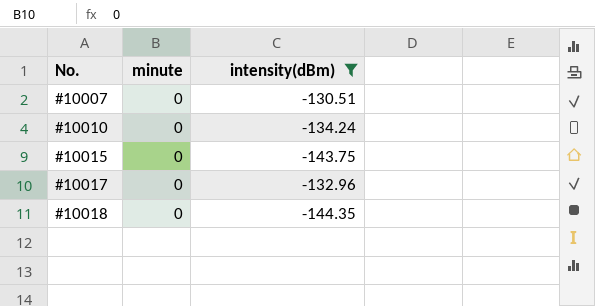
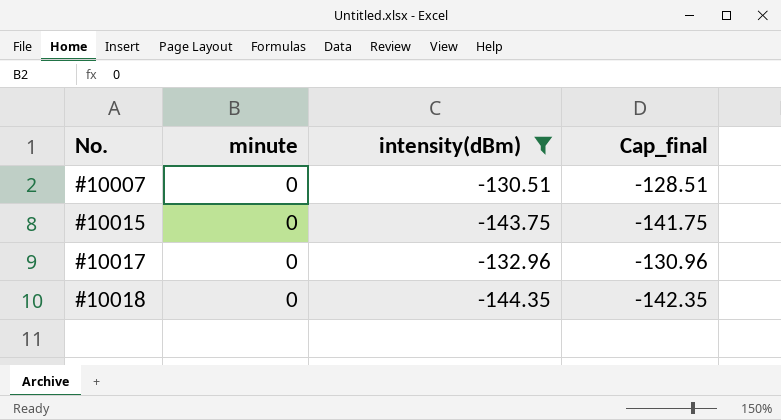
column Cap_final | formula: none -> [intensity(dBm)] + 2
row #10010: 0 | -134.24 -> none

